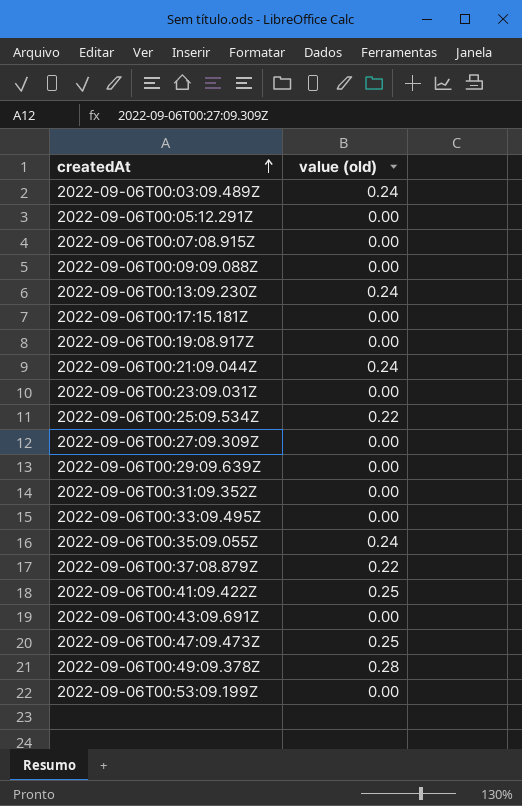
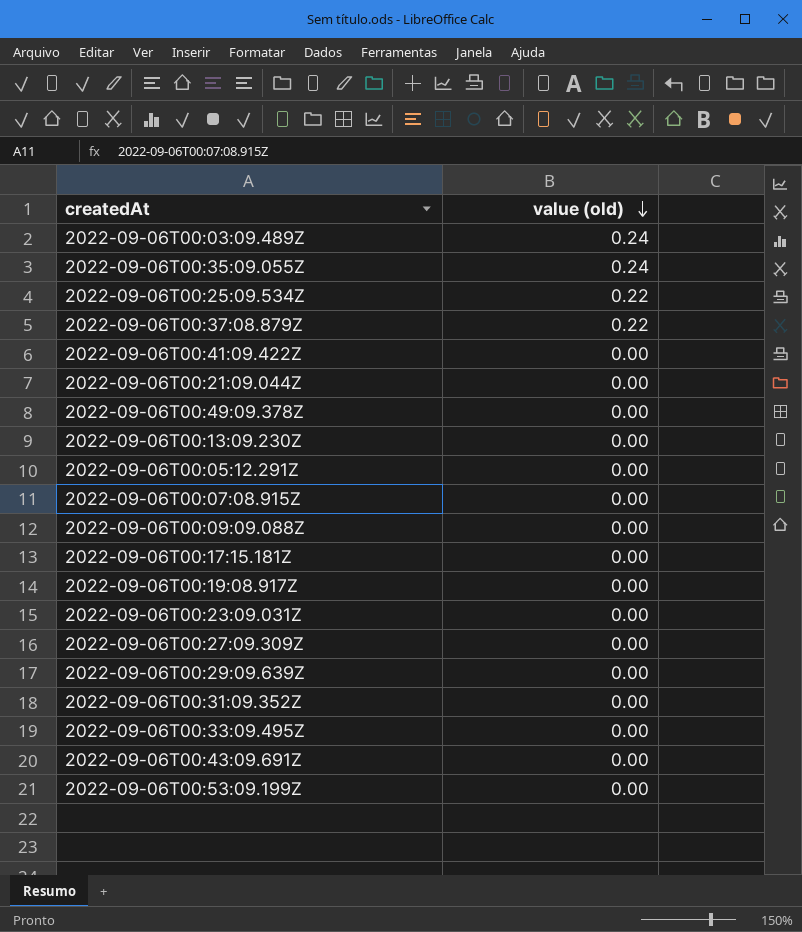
row order: createdAt ascending -> value (old) descending
row 2022-09-06T00:47:09.473Z: 0.25 -> none
2022-09-06T00:41:09.422Z | value (old): 0.25 -> 0.00
2022-09-06T00:21:09.044Z | value (old): 0.24 -> 0.00
2022-09-06T00:49:09.378Z | value (old): 0.28 -> 0.00
2022-09-06T00:13:09.230Z | value (old): 0.24 -> 0.00

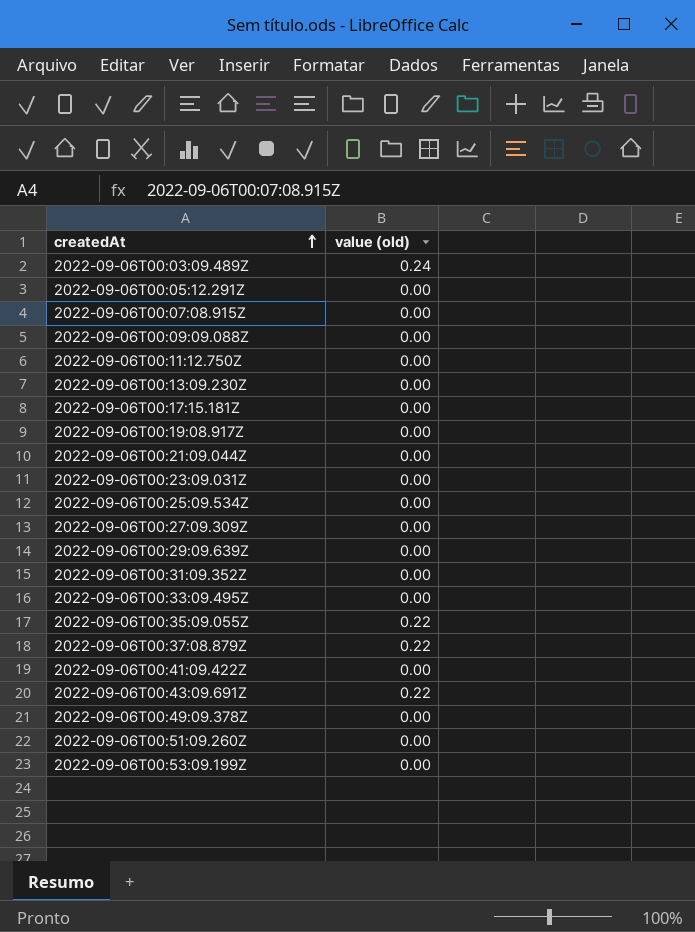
row order: value (old) descending -> createdAt ascending
row 2022-09-06T00:11:12.750Z: none -> 0.00
2022-09-06T00:25:09.534Z | value (old): 0.22 -> 0.00
2022-09-06T00:35:09.055Z | value (old): 0.24 -> 0.22
2022-09-06T00:43:09.691Z | value (old): 0.00 -> 0.22
row 2022-09-06T00:51:09.260Z: none -> 0.00

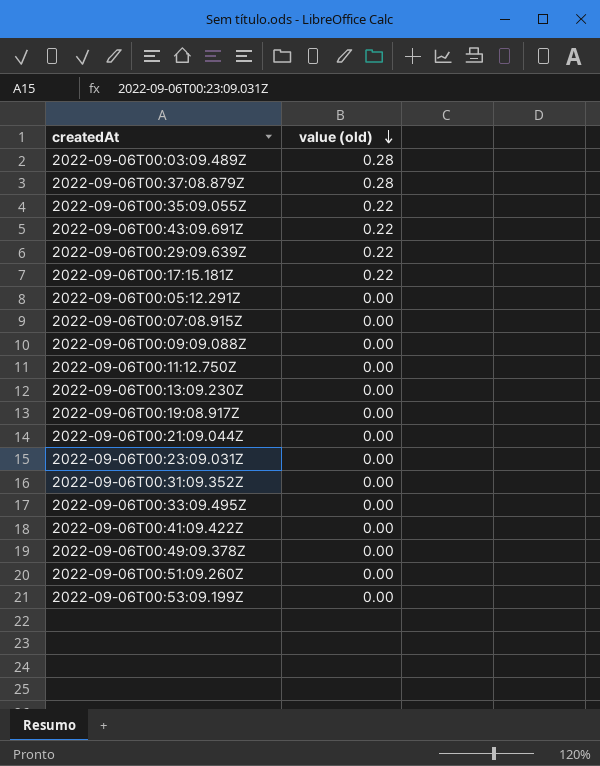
row order: createdAt ascending -> value (old) descending
row 2022-09-06T00:25:09.534Z: 0.00 -> none
row 2022-09-06T00:27:09.309Z: 0.00 -> none
2022-09-06T00:03:09.489Z | value (old): 0.24 -> 0.28
2022-09-06T00:37:08.879Z | value (old): 0.22 -> 0.28
2022-09-06T00:29:09.639Z | value (old): 0.00 -> 0.22
2022-09-06T00:17:15.181Z | value (old): 0.00 -> 0.22

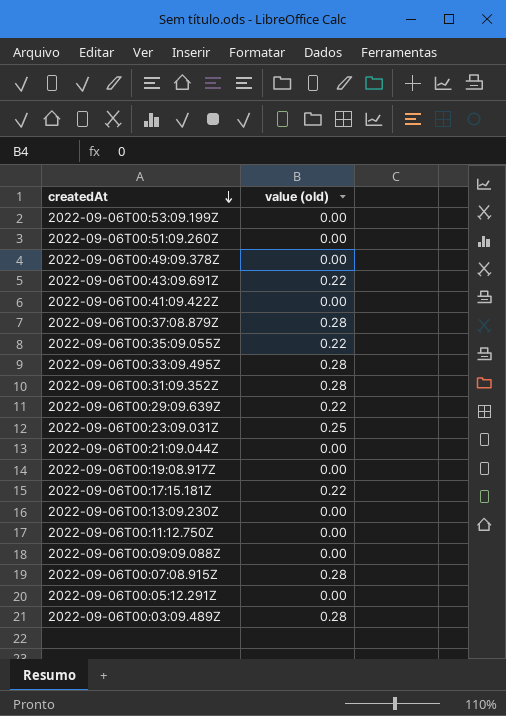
row order: value (old) descending -> createdAt descending
2022-09-06T00:33:09.495Z | value (old): 0.00 -> 0.28
2022-09-06T00:31:09.352Z | value (old): 0.00 -> 0.28
2022-09-06T00:23:09.031Z | value (old): 0.00 -> 0.25
2022-09-06T00:07:08.915Z | value (old): 0.00 -> 0.28

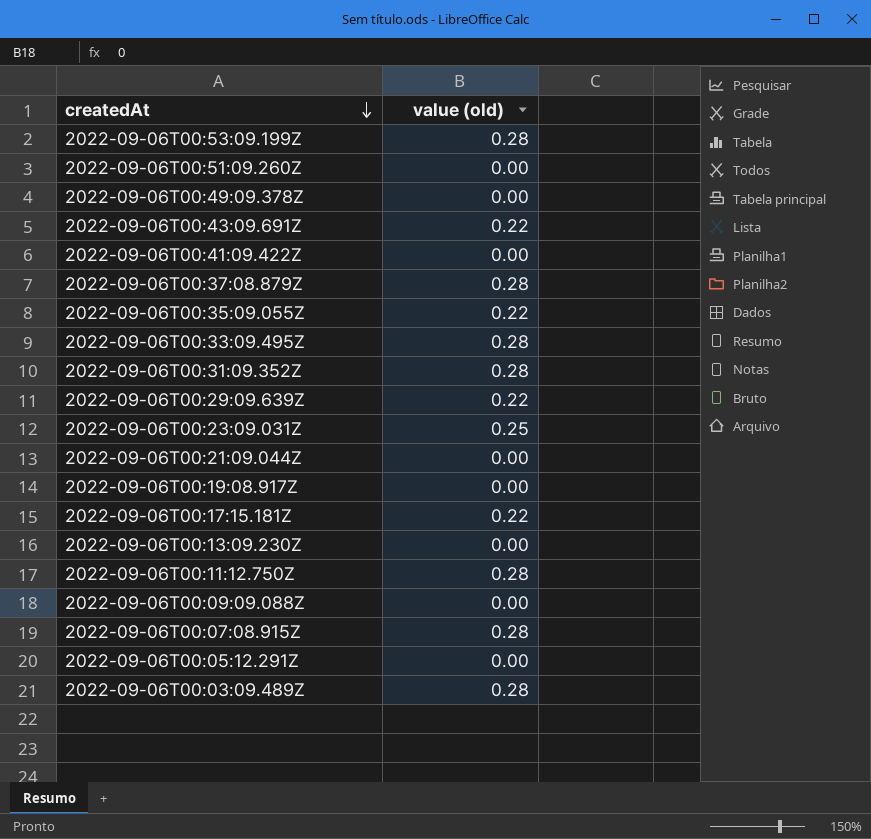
2022-09-06T00:53:09.199Z | value (old): 0.00 -> 0.28
2022-09-06T00:11:12.750Z | value (old): 0.00 -> 0.28

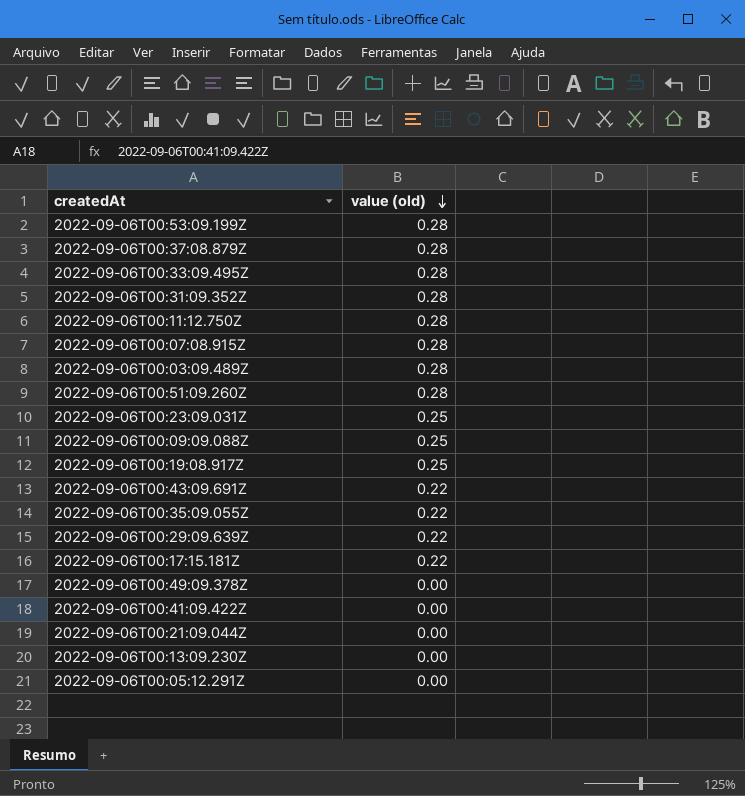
row order: createdAt descending -> value (old) descending
2022-09-06T00:51:09.260Z | value (old): 0.00 -> 0.28
2022-09-06T00:09:09.088Z | value (old): 0.00 -> 0.25
2022-09-06T00:19:08.917Z | value (old): 0.00 -> 0.25

